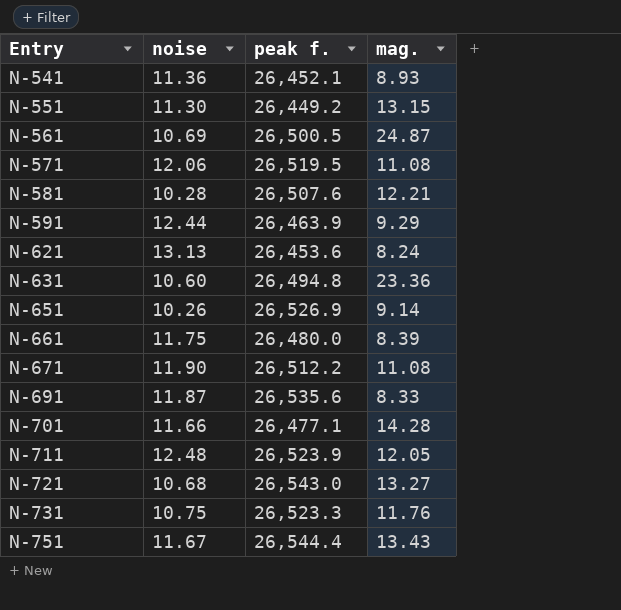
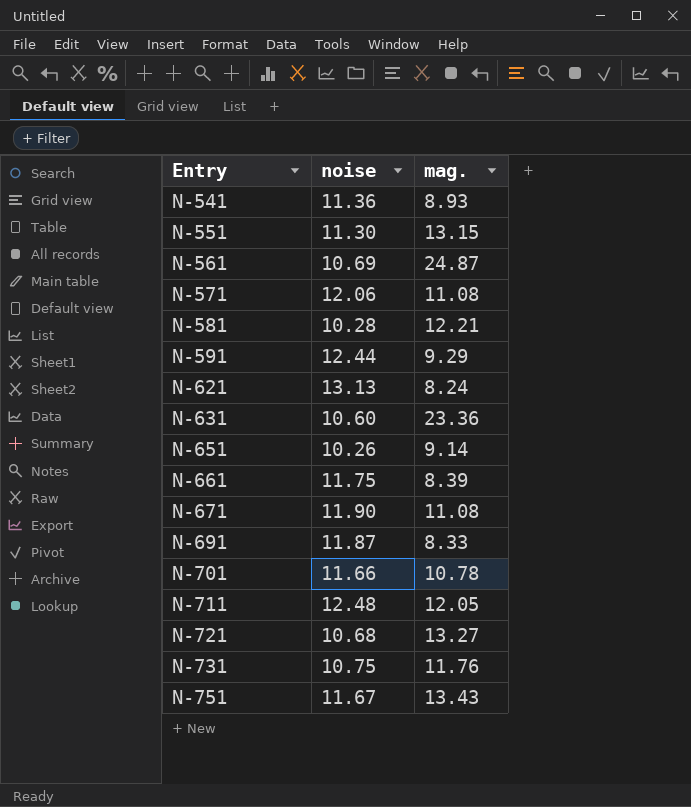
column peak f. | position: 3 -> none
N-701 | mag.: 14.28 -> 10.78

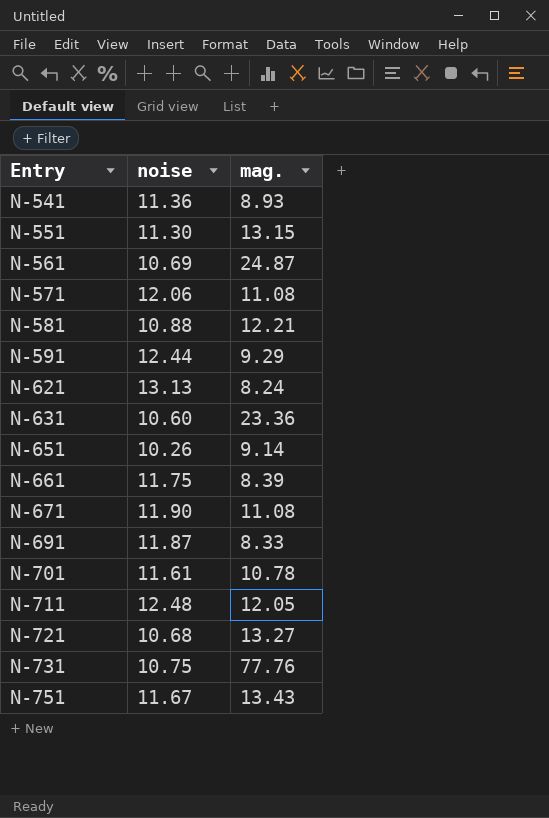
N-581 | noise: 10.28 -> 10.88
N-701 | noise: 11.66 -> 11.61
N-731 | mag.: 11.76 -> 77.76

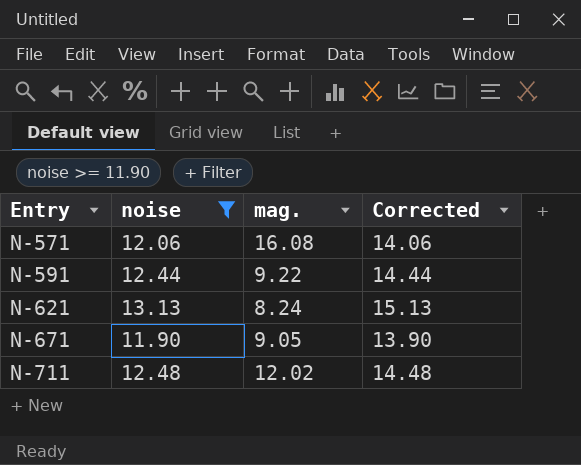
filter: none -> noise >= 11.90
column Corrected | formula: none -> [noise] + 2
N-571 | mag.: 11.08 -> 16.08
N-591 | mag.: 9.29 -> 9.22
N-671 | mag.: 11.08 -> 9.05
N-711 | mag.: 12.05 -> 12.02

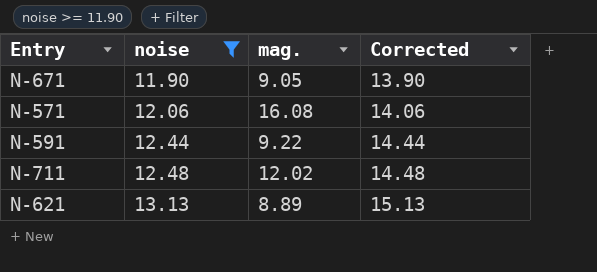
row order: Entry ascending -> noise ascending
N-621 | mag.: 8.24 -> 8.89

